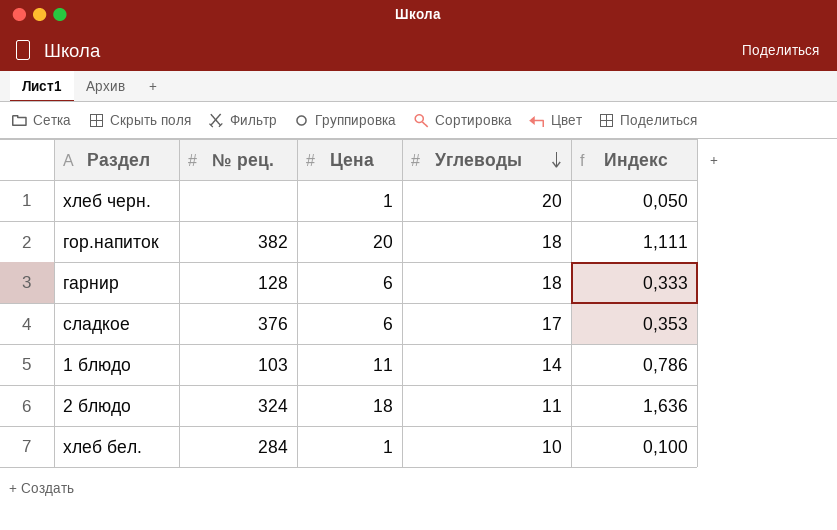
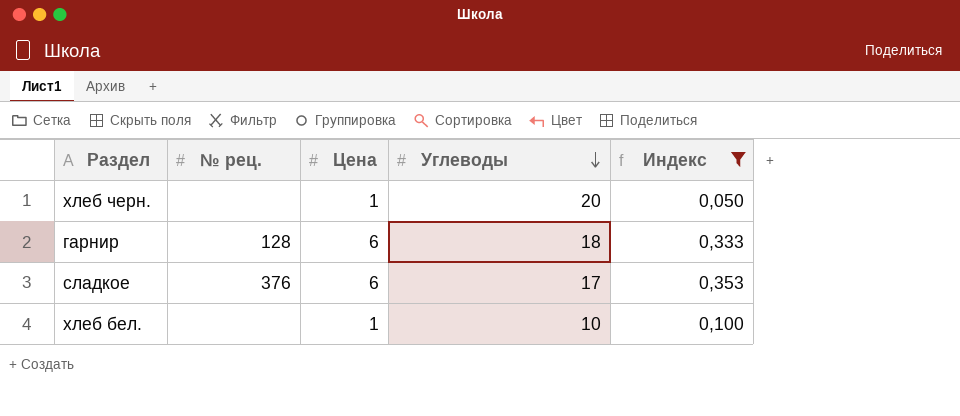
filter: none -> Индекс <= 0,353
хлеб бел. | № рец.: 284 -> none

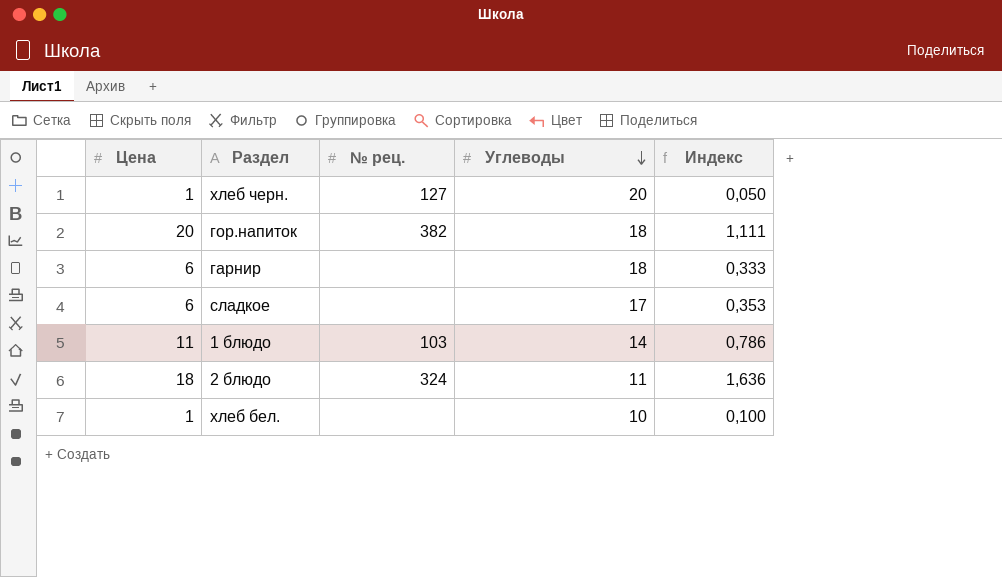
filter: Индекс <= 0,353 -> none
column Цена | position: 3 -> 1
хлеб черн. | № рец.: none -> 127
гарнир | № рец.: 128 -> none
сладкое | № рец.: 376 -> none

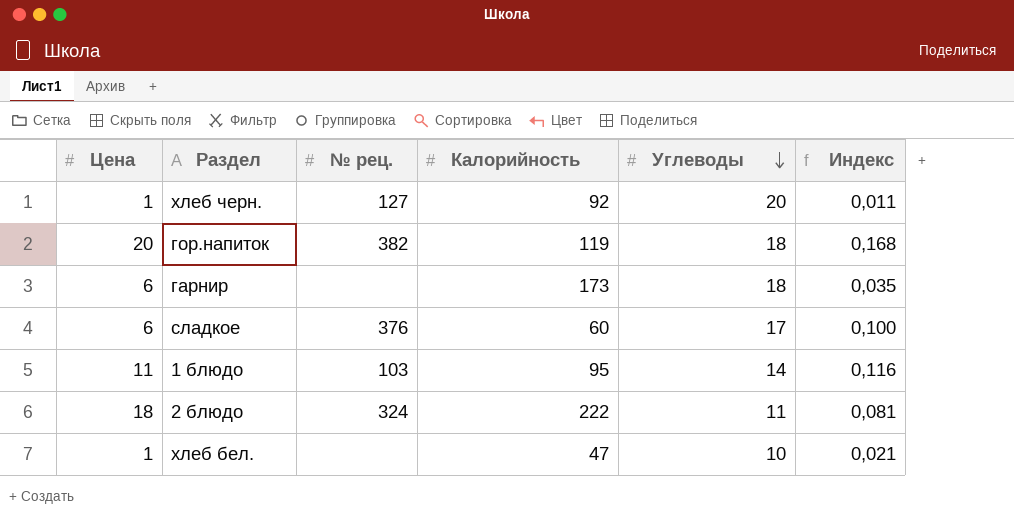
column Калорийность | position: none -> 4
column Индекс | formula: [Цена] / [Углеводы] -> [Цена] / [Калорийность]
сладкое | № рец.: none -> 376

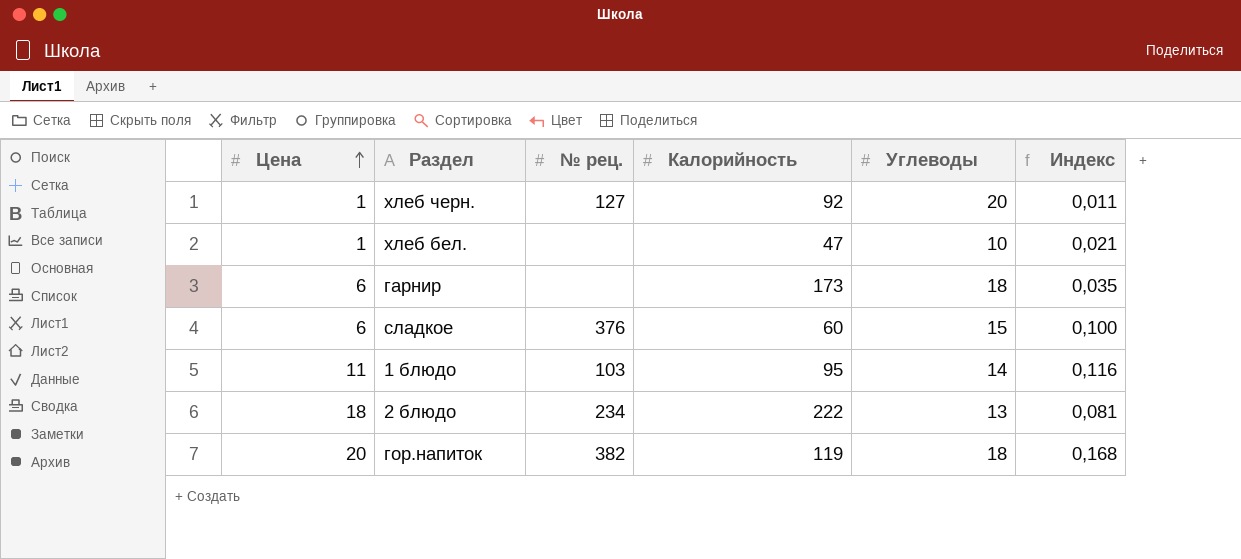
row order: Углеводы descending -> Цена ascending
сладкое | Углеводы: 17 -> 15
2 блюдо | № рец.: 324 -> 234
2 блюдо | Углеводы: 11 -> 13

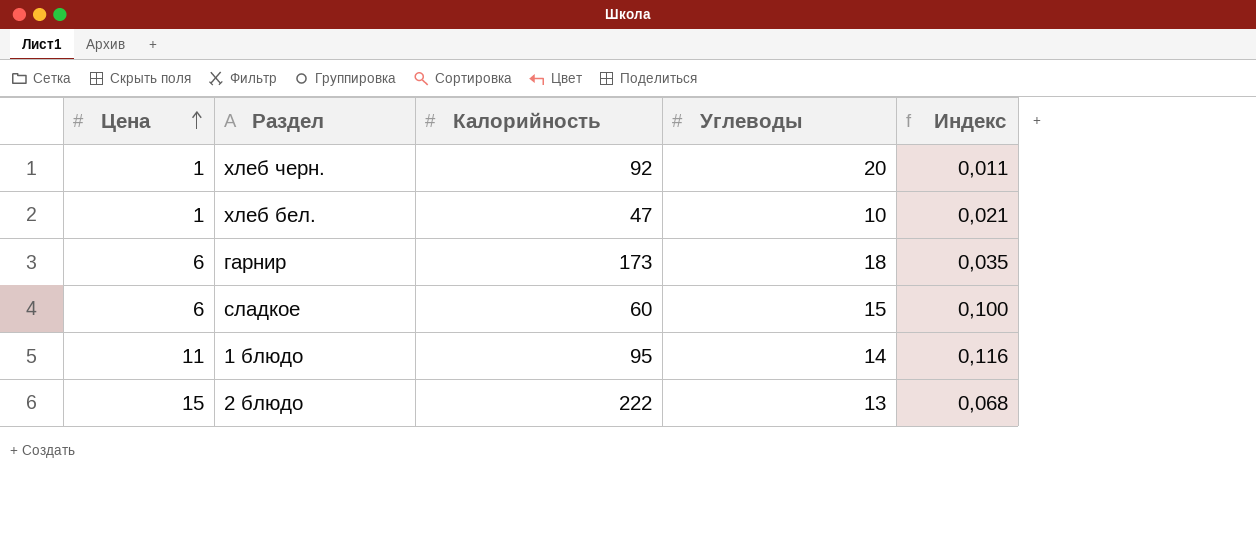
column № рец. | position: 3 -> none
row гор.напиток: 20 | 382 | 119 | 18 | 0,168 -> none
2 блюдо | Цена: 18 -> 15
2 блюдо | Индекс: 0,081 -> 0,068

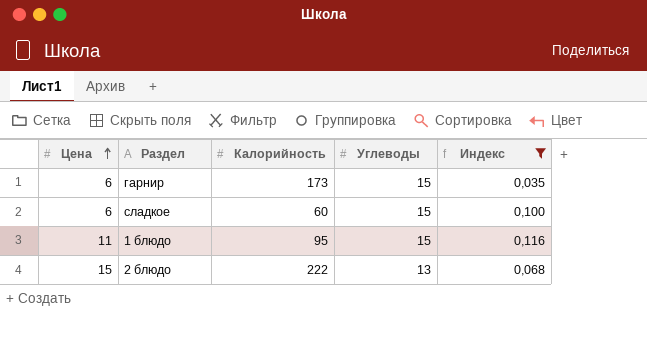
filter: none -> Индекс >= 0,035
гарнир | Углеводы: 18 -> 15
1 блюдо | Углеводы: 14 -> 15

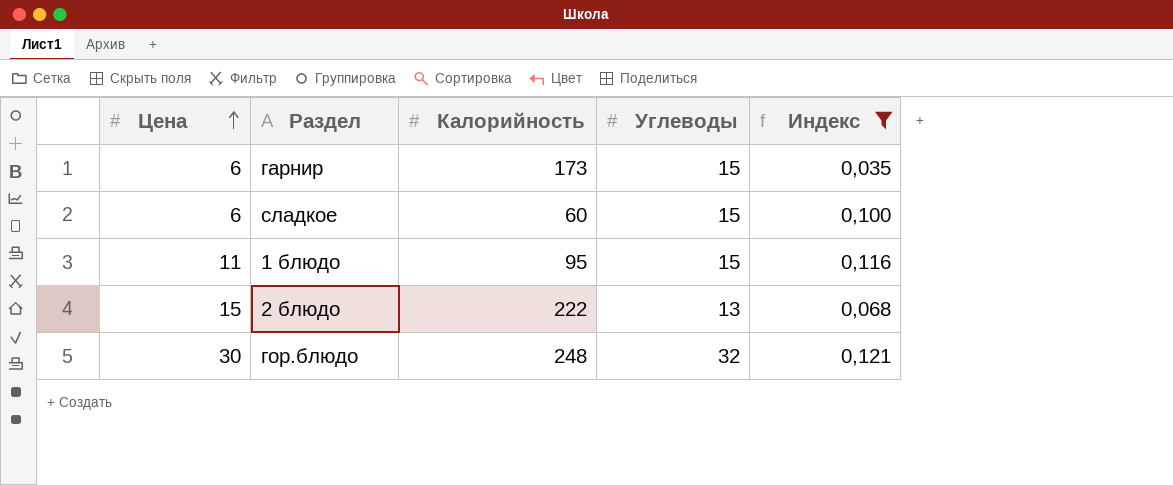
row гор.блюдо: none -> 30 | 248 | 32 | 0,121

